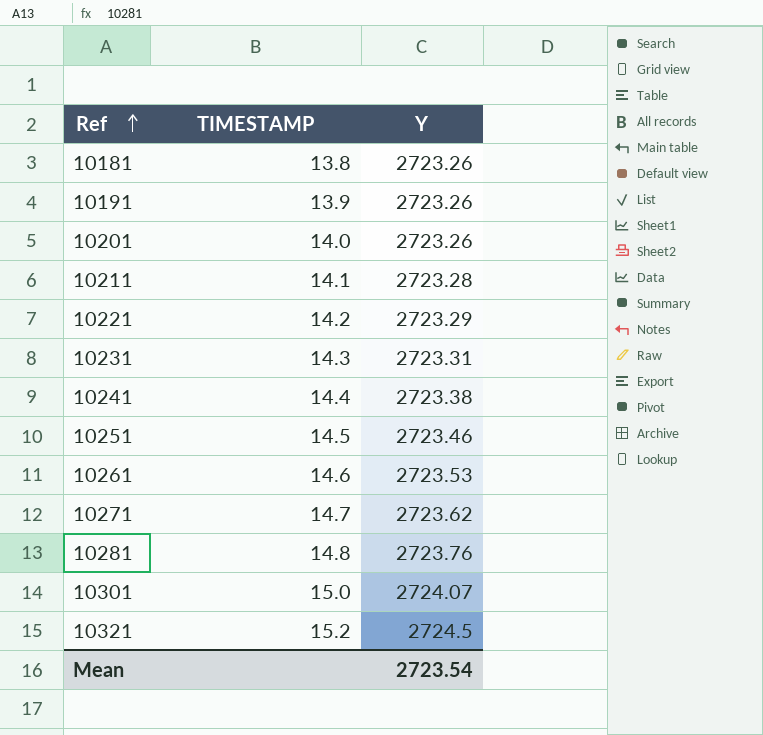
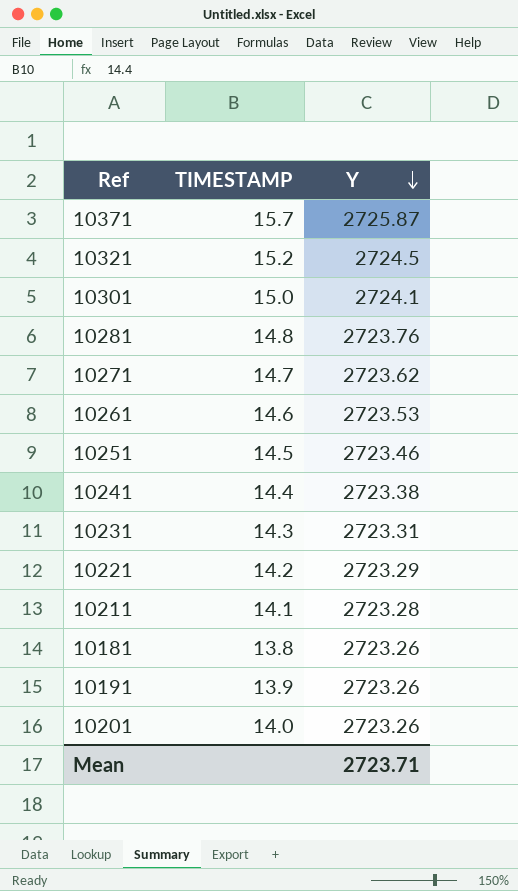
row order: Ref ascending -> Y descending
row 10371: none -> 15.7 | 2725.87
10301 | Y: 2724.07 -> 2724.1
Mean | Y: 2723.54 -> 2723.71

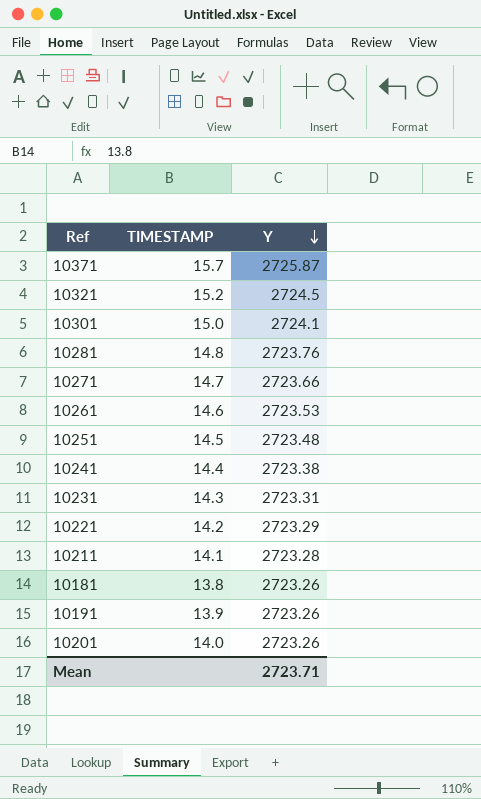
10271 | Y: 2723.62 -> 2723.66
10251 | Y: 2723.46 -> 2723.48

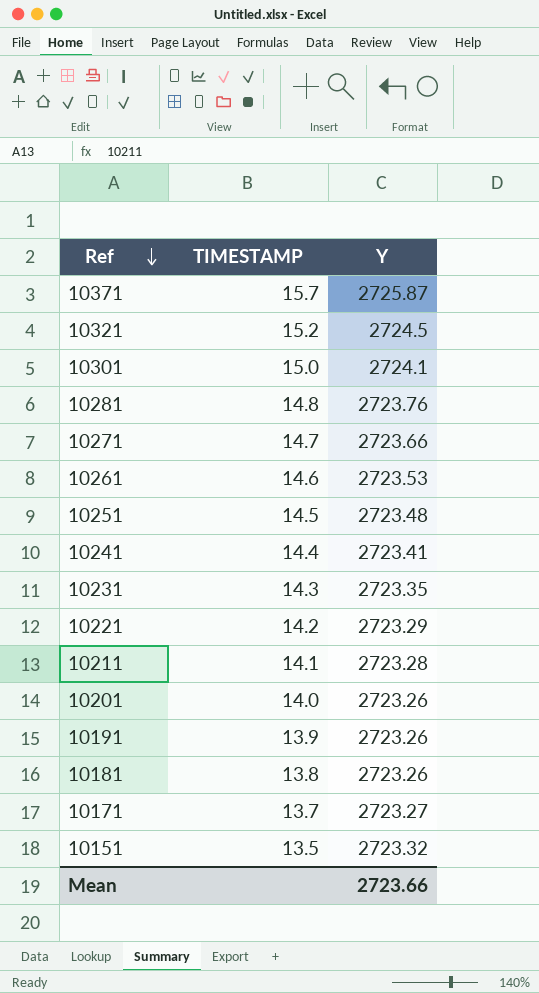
row order: Y descending -> Ref descending
10241 | Y: 2723.38 -> 2723.41
10231 | Y: 2723.31 -> 2723.35
row 10171: none -> 13.7 | 2723.27
row 10151: none -> 13.5 | 2723.32
Mean | Y: 2723.71 -> 2723.66

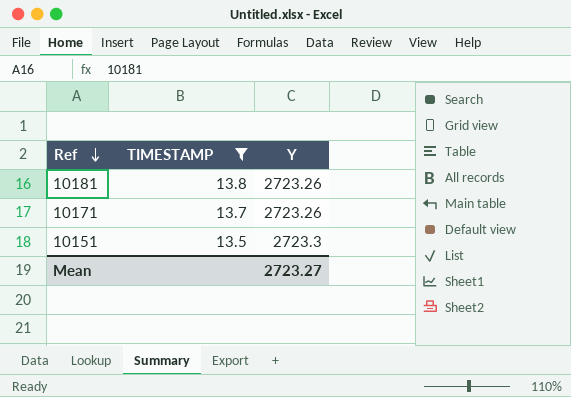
filter: none -> TIMESTAMP <= 13.8
10171 | Y: 2723.27 -> 2723.26
10151 | Y: 2723.32 -> 2723.3
Mean | Y: 2723.66 -> 2723.27

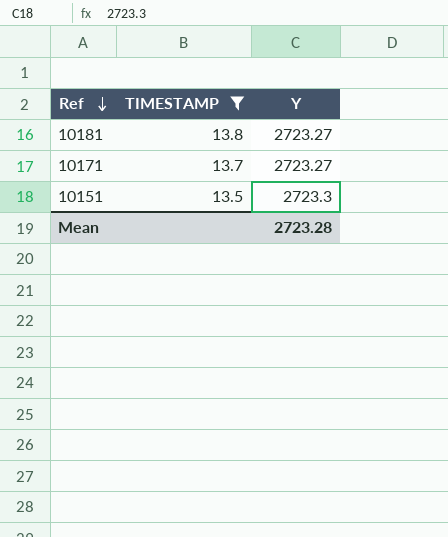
10181 | Y: 2723.26 -> 2723.27
10171 | Y: 2723.26 -> 2723.27
Mean | Y: 2723.27 -> 2723.28

